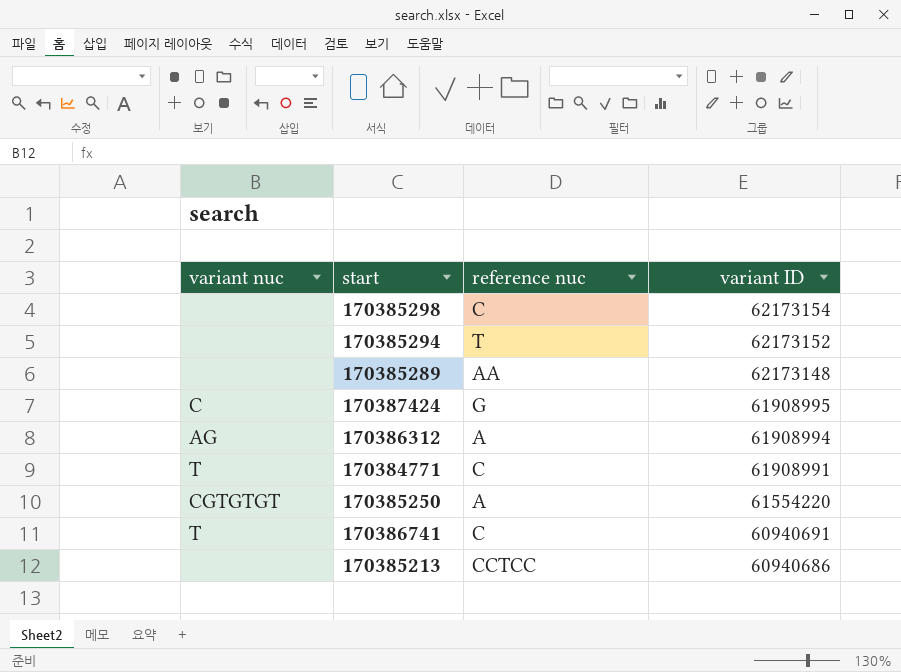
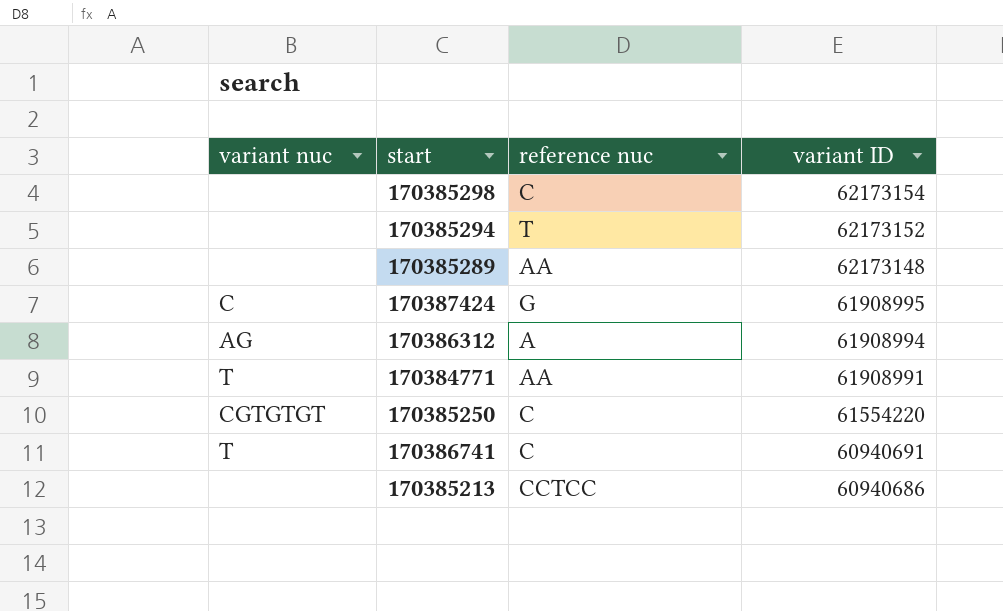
170384771 | reference nuc: C -> AA
170385250 | reference nuc: A -> C

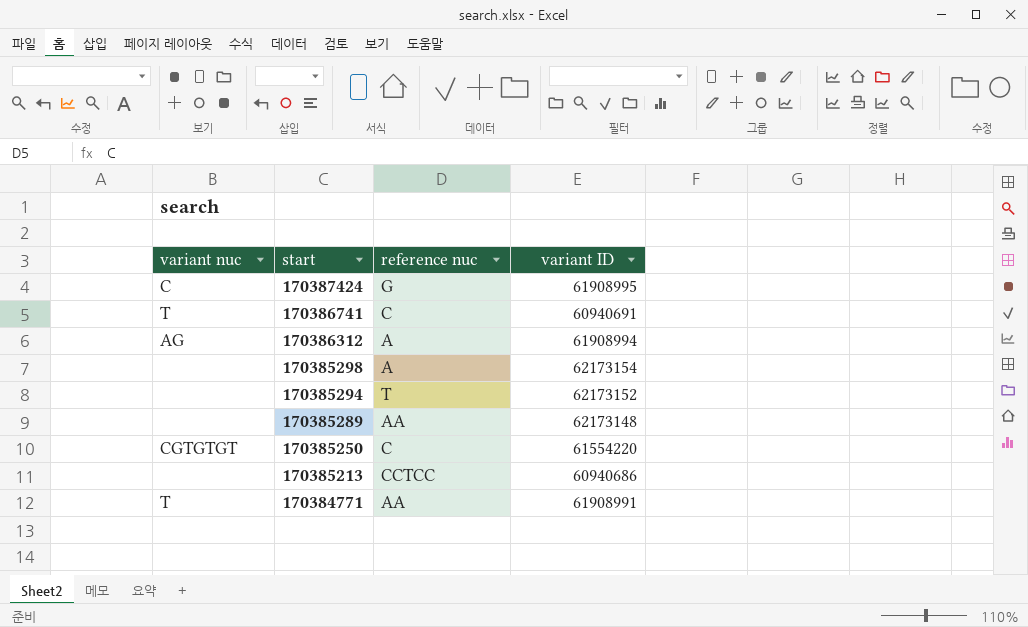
row order: variant ID descending -> start descending
170385298 | reference nuc: C -> A

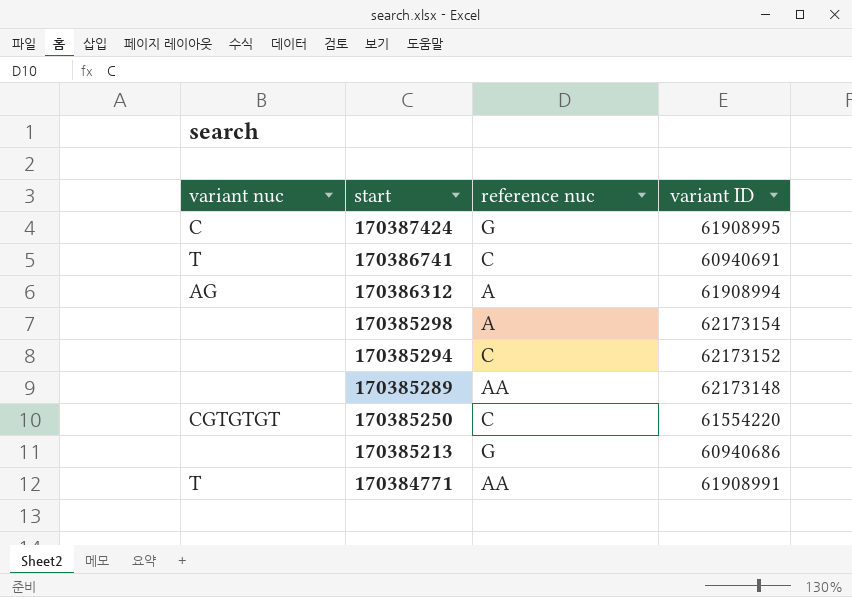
170385294 | reference nuc: T -> C
170385213 | reference nuc: CCTCC -> G

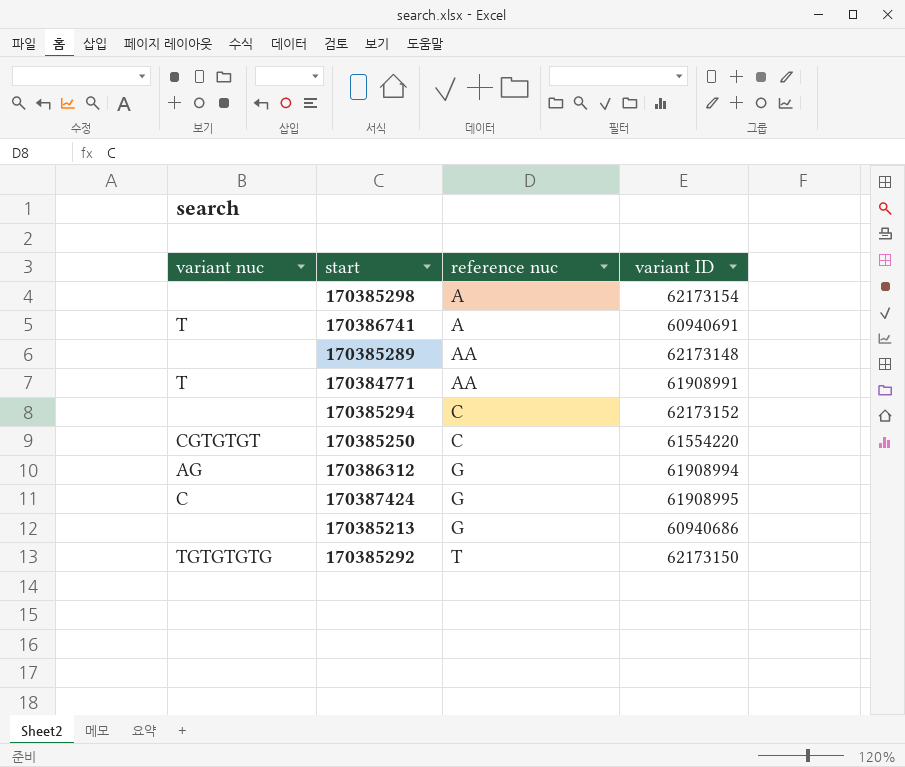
row order: start descending -> reference nuc ascending
170386741 | reference nuc: C -> A
170386312 | reference nuc: A -> G
row 170385292: none -> TGTGTGTG | T | 62173150

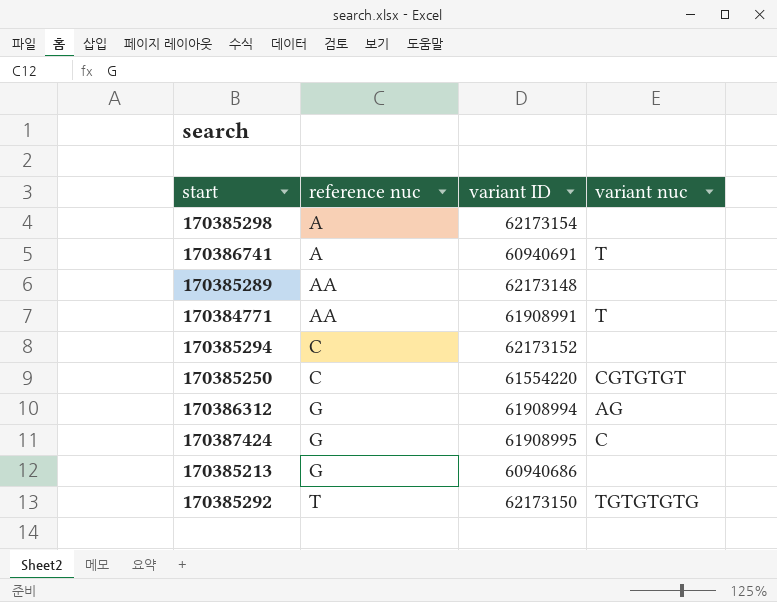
column variant nuc | position: 1 -> 4

